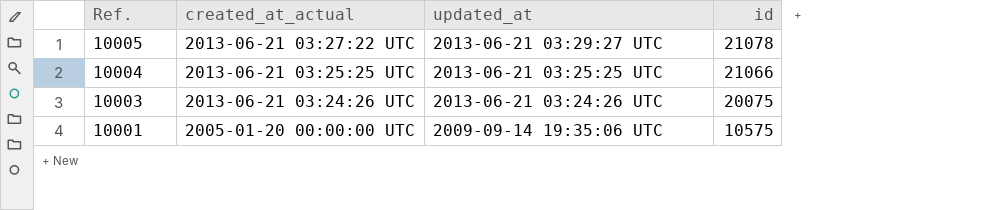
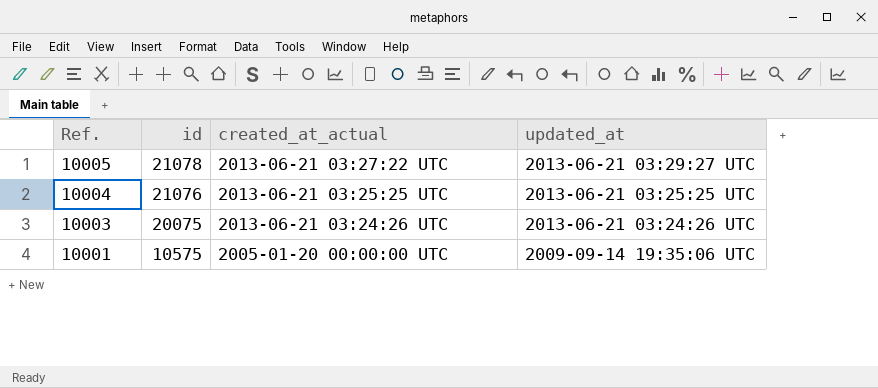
column id | position: 4 -> 2
10004 | id: 21066 -> 21076

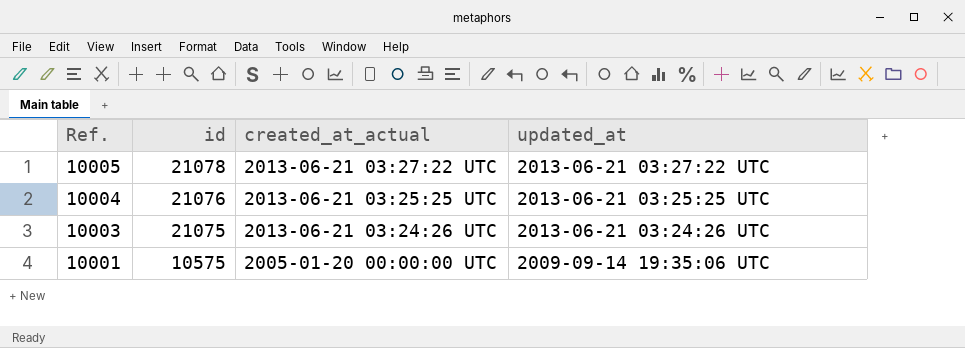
10005 | updated_at: 2013-06-21 03:29:27 UTC -> 2013-06-21 03:27:22 UTC
10003 | id: 20075 -> 21075

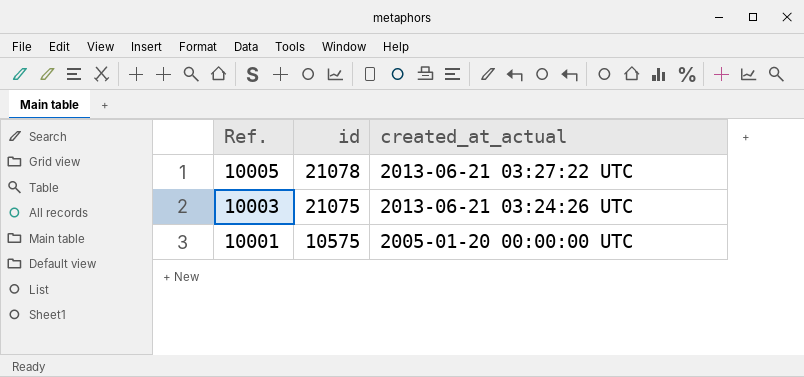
column updated_at | position: 4 -> none
row 10004: 21076 | 2013-06-21 03:25:25 UTC | 2013-06-21 03:25:25 UTC -> none

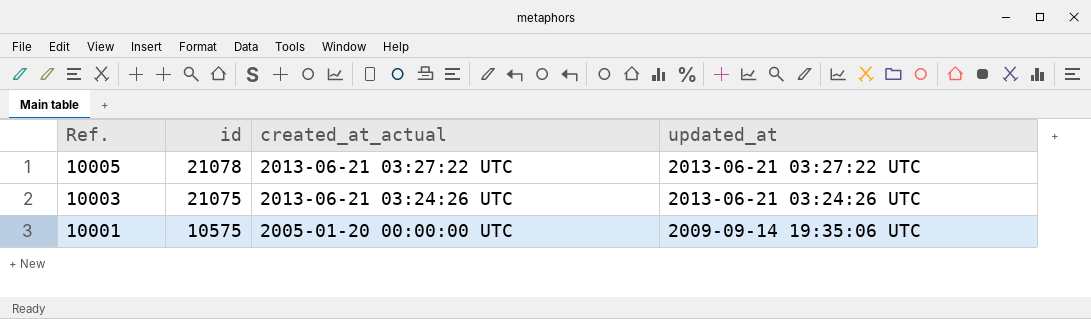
column updated_at | position: none -> 4

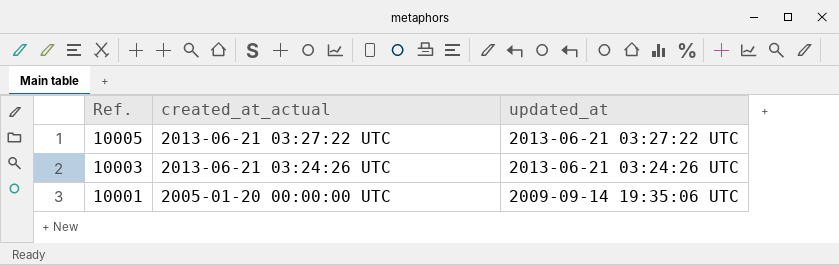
column id | position: 2 -> none

